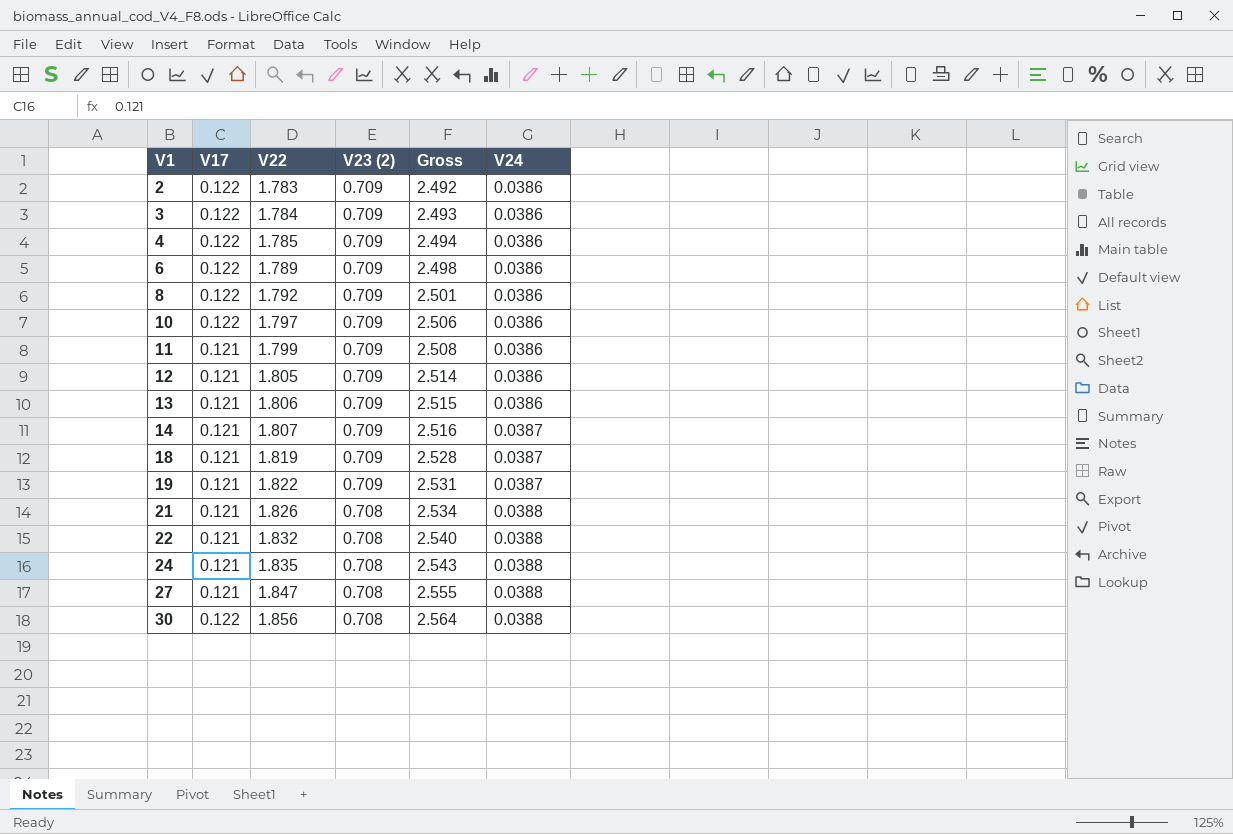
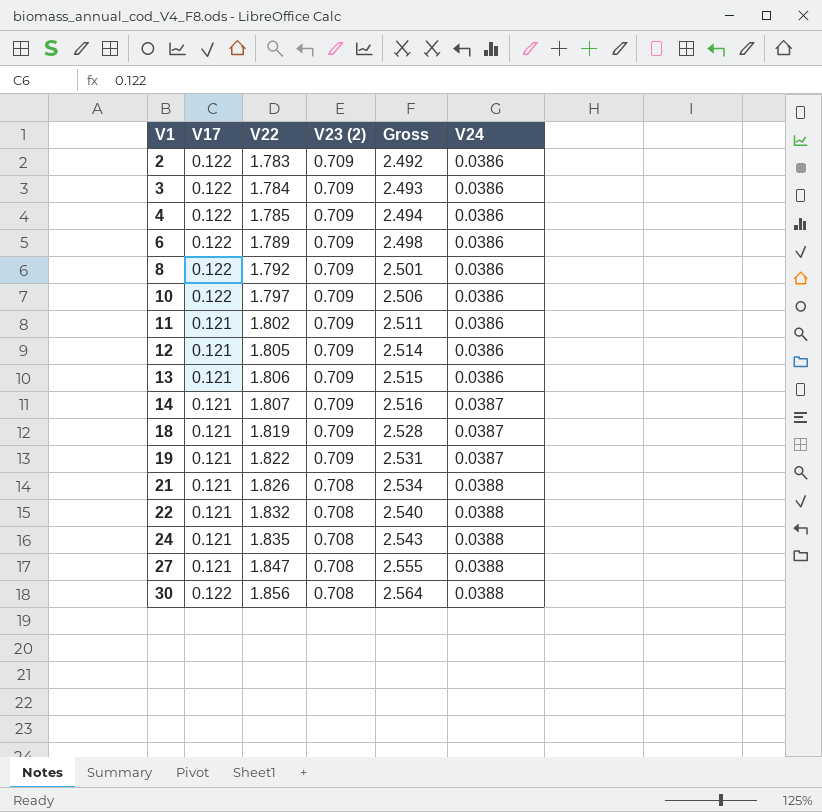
11 | V22: 1.799 -> 1.802
11 | Gross: 2.508 -> 2.511

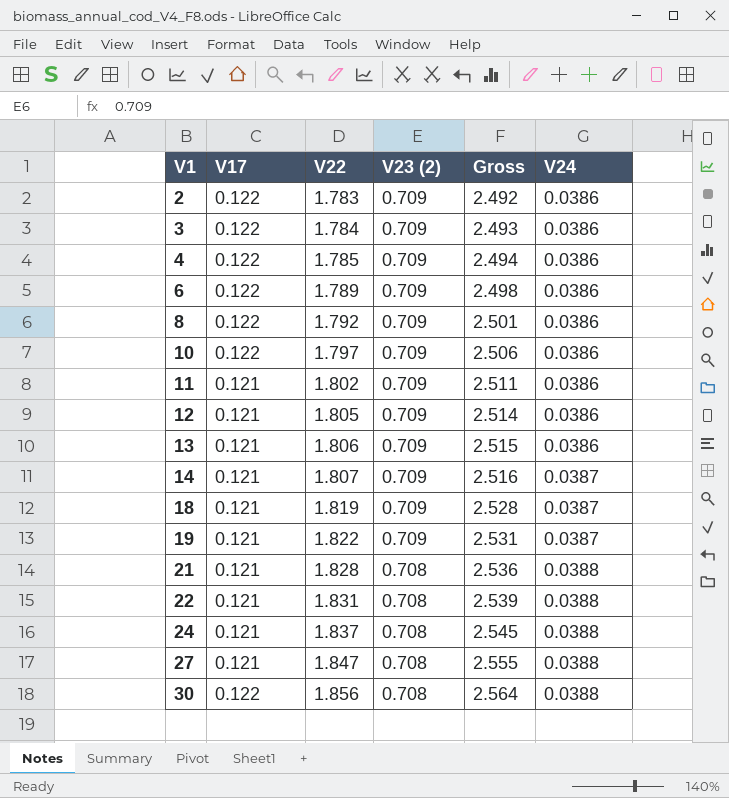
21 | V22: 1.826 -> 1.828
21 | Gross: 2.534 -> 2.536
22 | V22: 1.832 -> 1.831
22 | Gross: 2.540 -> 2.539
24 | V22: 1.835 -> 1.837
24 | Gross: 2.543 -> 2.545

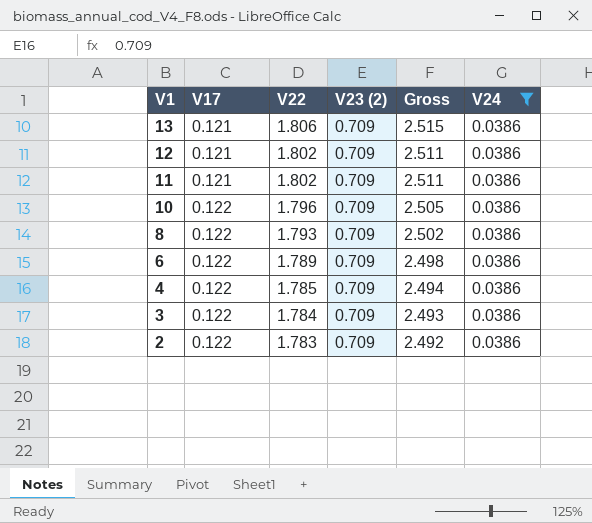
filter: none -> V24 = 0.0386
row order: V1 ascending -> V1 descending
12 | V22: 1.805 -> 1.802
12 | Gross: 2.514 -> 2.511
10 | V22: 1.797 -> 1.796
10 | Gross: 2.506 -> 2.505
8 | V22: 1.792 -> 1.793
8 | Gross: 2.501 -> 2.502

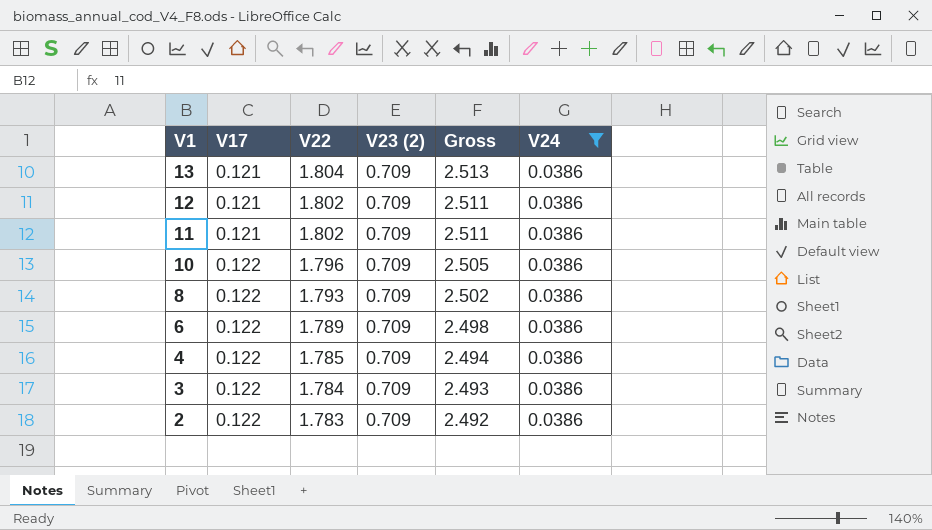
13 | V22: 1.806 -> 1.804
13 | Gross: 2.515 -> 2.513

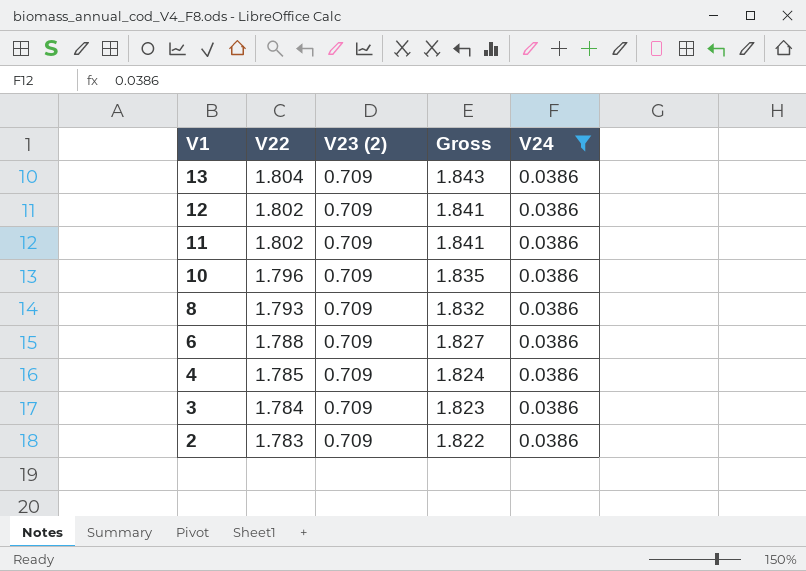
column V17 | position: 2 -> none
column Gross | formula: [V22] + [V23 (2)] -> [V22] + [V24]
6 | V22: 1.789 -> 1.788

